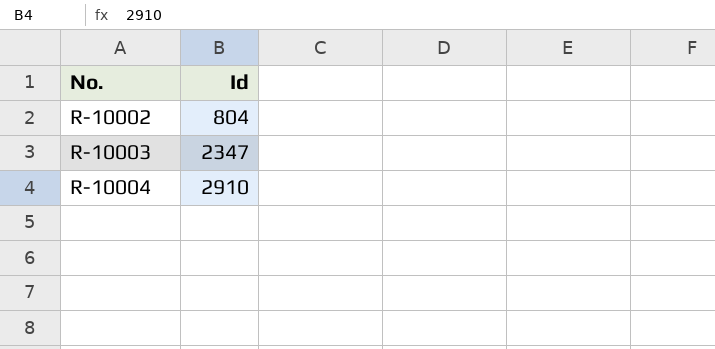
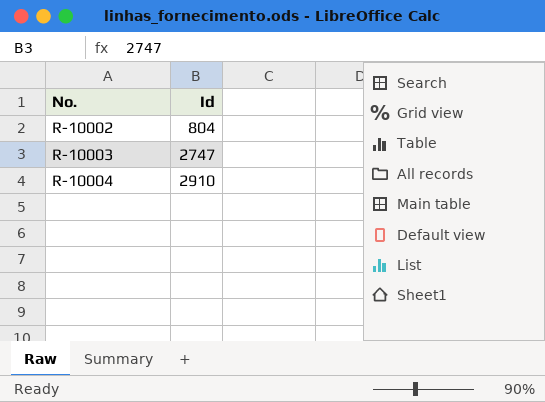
R-10003 | Id: 2347 -> 2747

